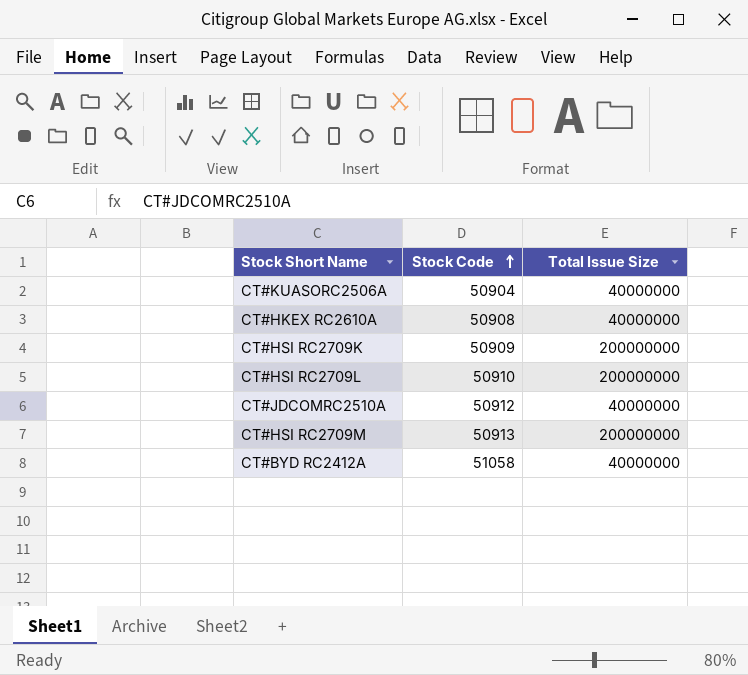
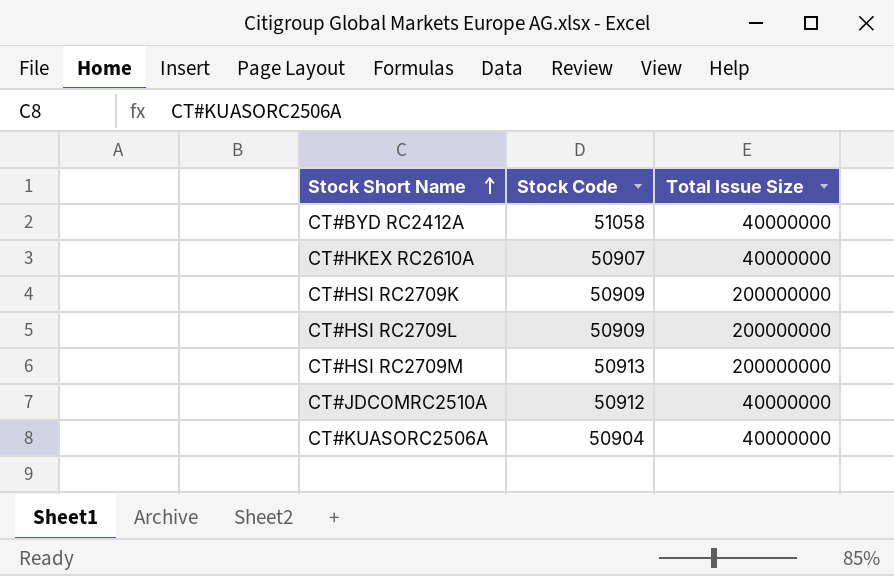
row order: Stock Code ascending -> Stock Short Name ascending
CT#HKEX RC2610A | Stock Code: 50908 -> 50907
CT#HSI RC2709L | Stock Code: 50910 -> 50909

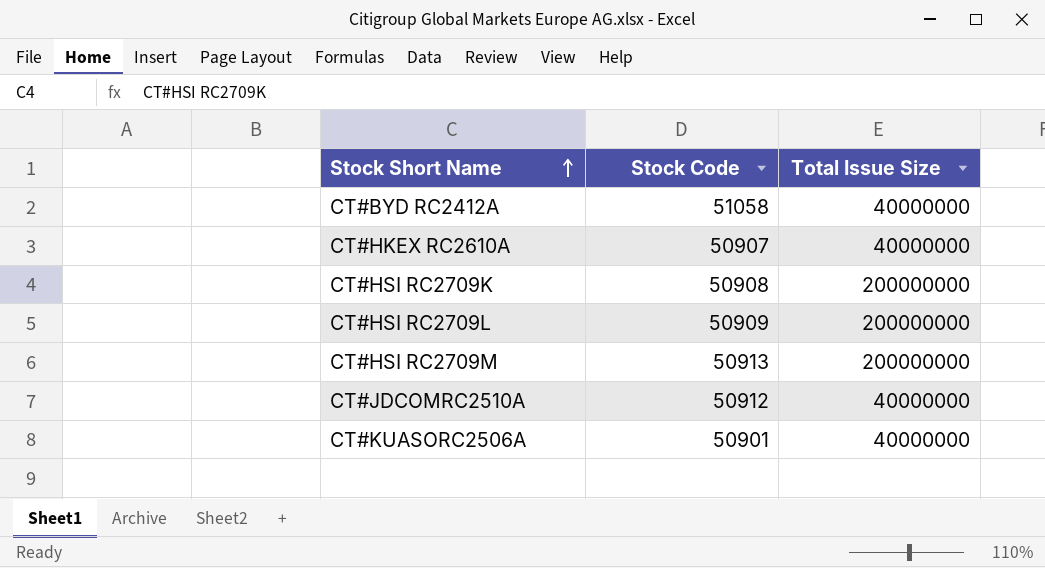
CT#HSI RC2709K | Stock Code: 50909 -> 50908
CT#KUASORC2506A | Stock Code: 50904 -> 50901

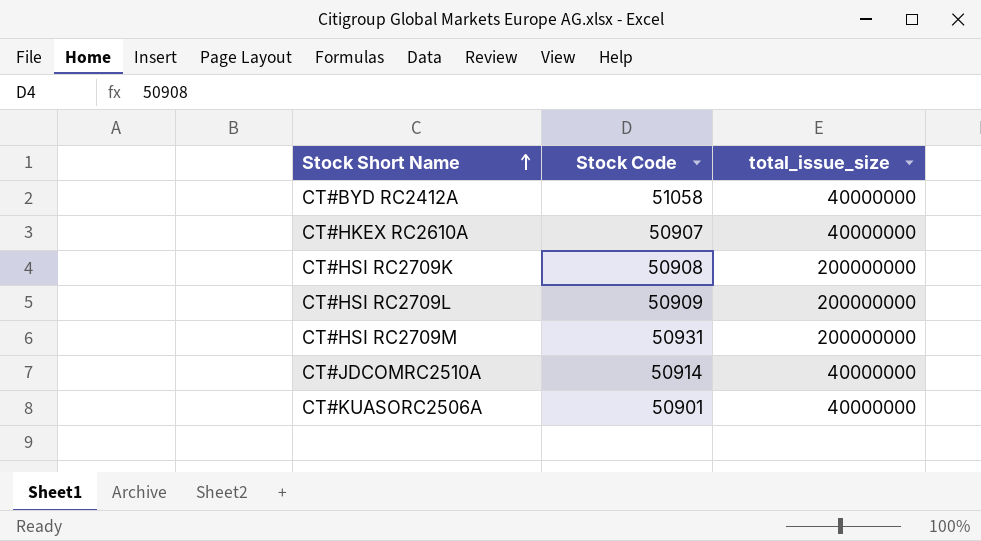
column name: Total Issue Size -> total_issue_size
CT#HSI RC2709M | Stock Code: 50913 -> 50931
CT#JDCOMRC2510A | Stock Code: 50912 -> 50914

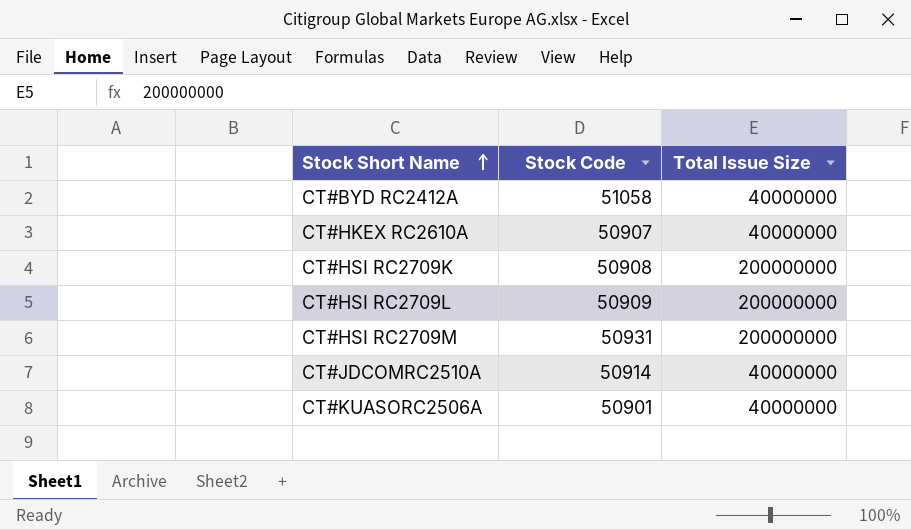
column name: total_issue_size -> Total Issue Size

